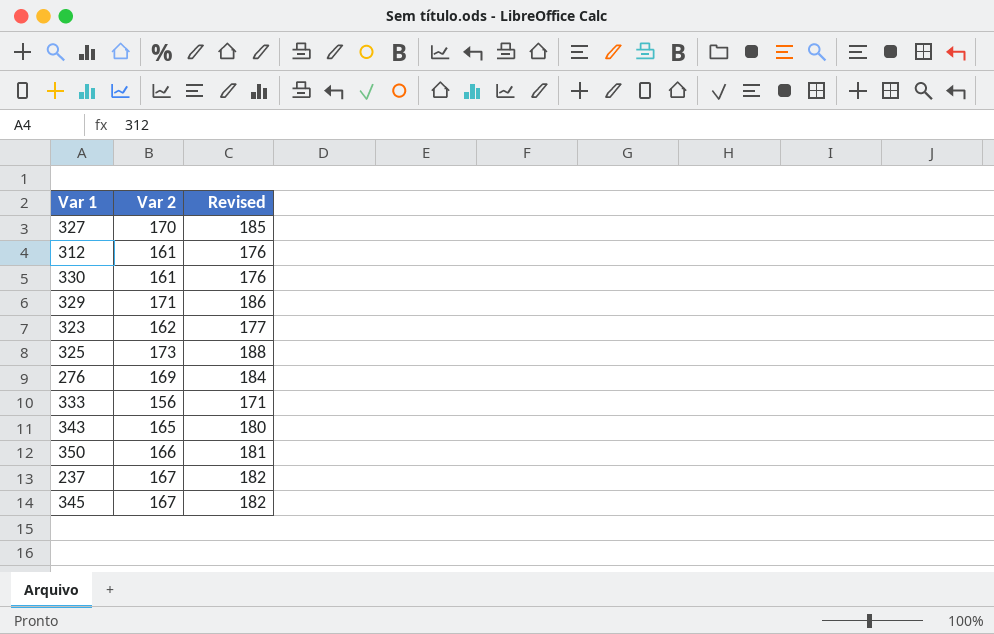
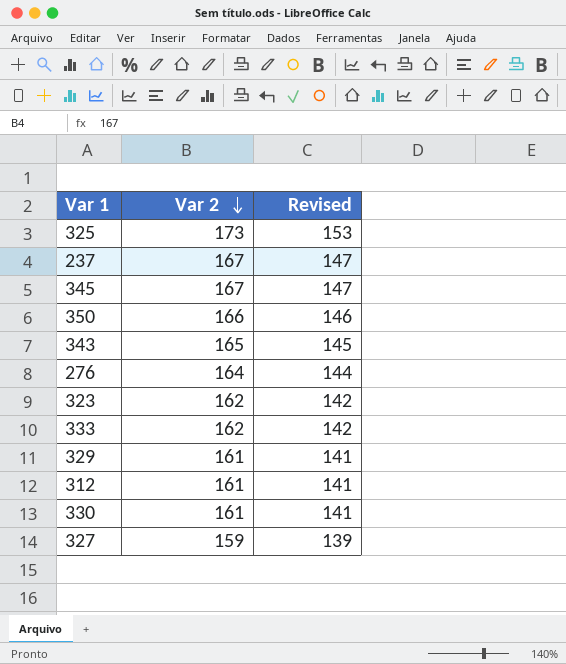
row order: none -> Var 2 descending
column Revised | formula: [Var 2] + 15 -> [Var 2] - 20
276 | Var 2: 169 -> 164
333 | Var 2: 156 -> 162
329 | Var 2: 171 -> 161
327 | Var 2: 170 -> 159

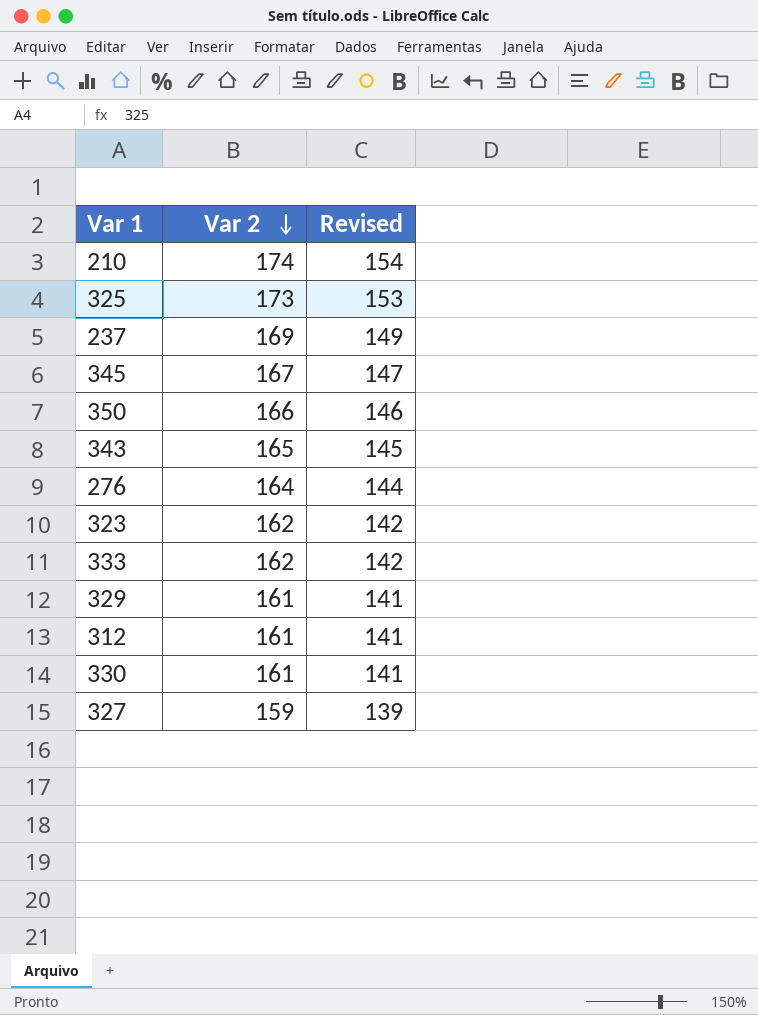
row 210: none -> 174 | 154
237 | Var 2: 167 -> 169
237 | Revised: 147 -> 149

